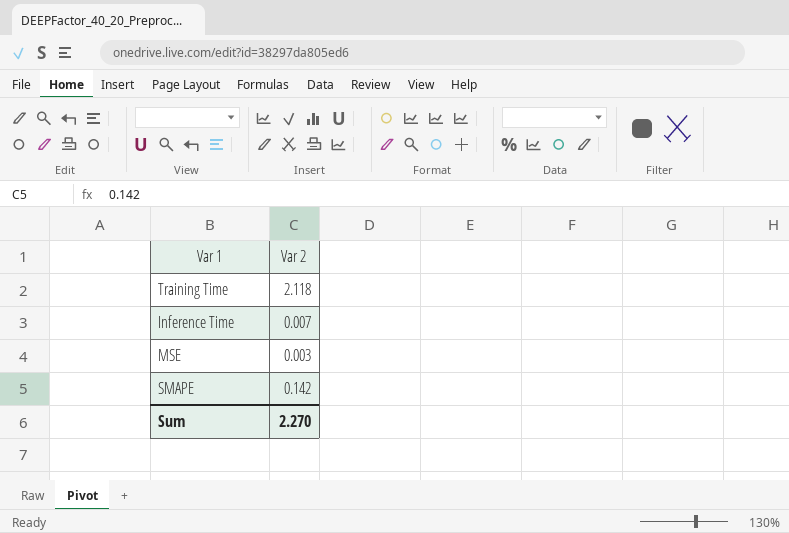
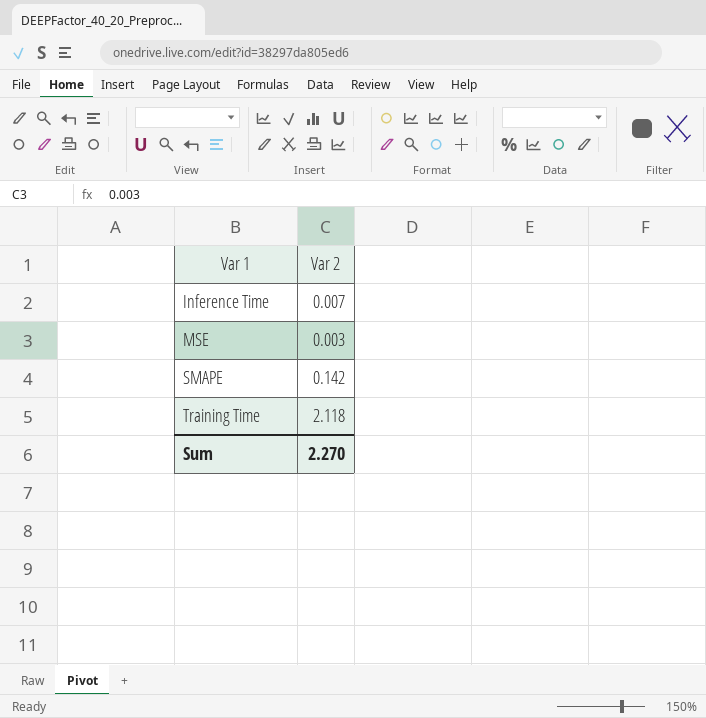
row order: none -> Var 1 ascending

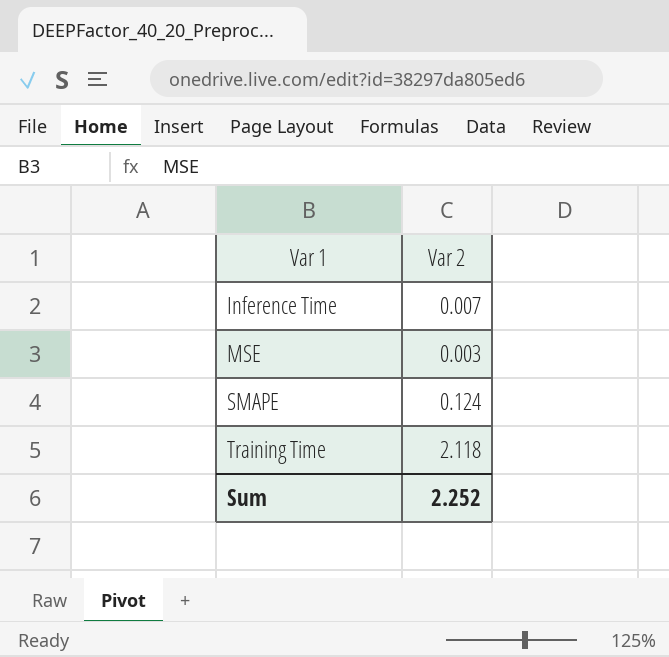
SMAPE | Var 2: 0.142 -> 0.124
Sum | Var 2: 2.270 -> 2.252

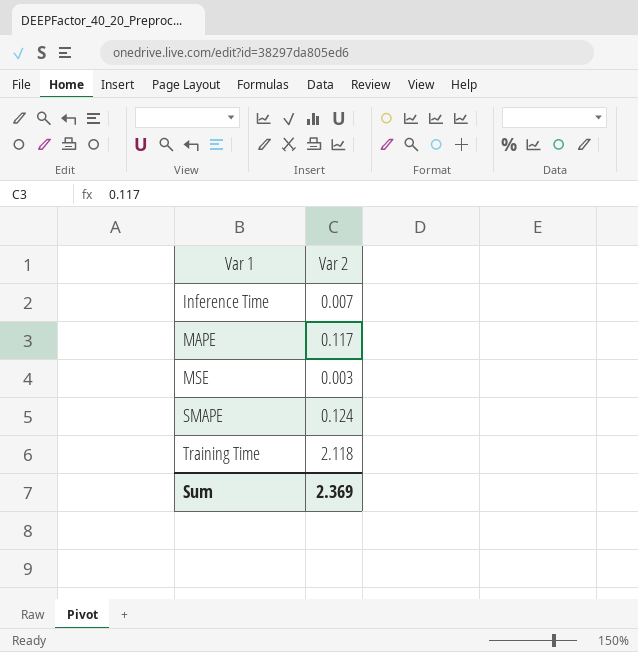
row MAPE: none -> 0.117
Sum | Var 2: 2.252 -> 2.369

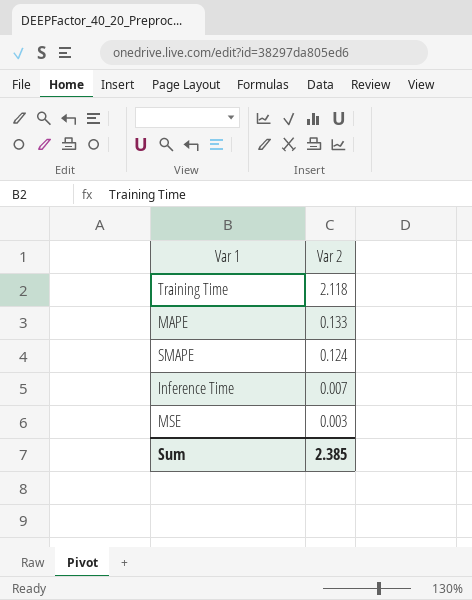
row order: Var 1 ascending -> Var 2 descending
MAPE | Var 2: 0.117 -> 0.133
Sum | Var 2: 2.369 -> 2.385

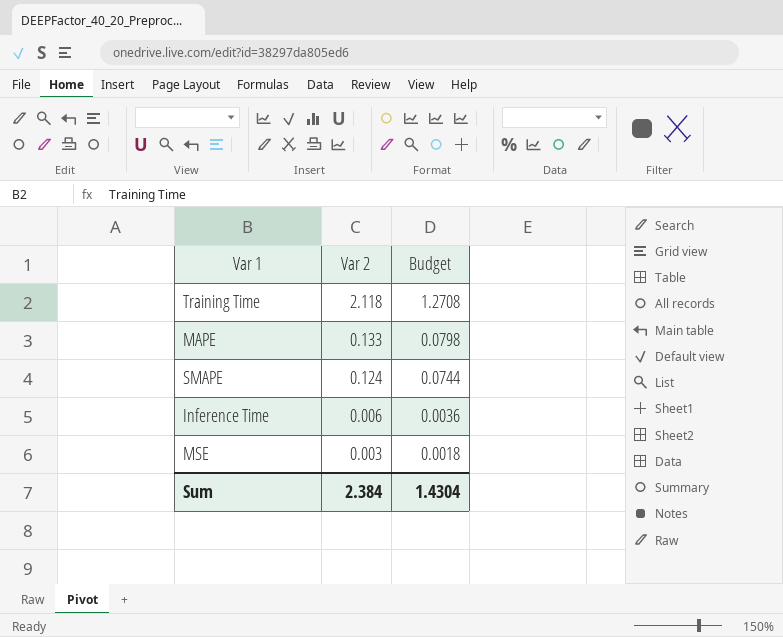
column Budget | formula: none -> [Var 2] * 0.6
Inference Time | Var 2: 0.007 -> 0.006
Sum | Var 2: 2.385 -> 2.384

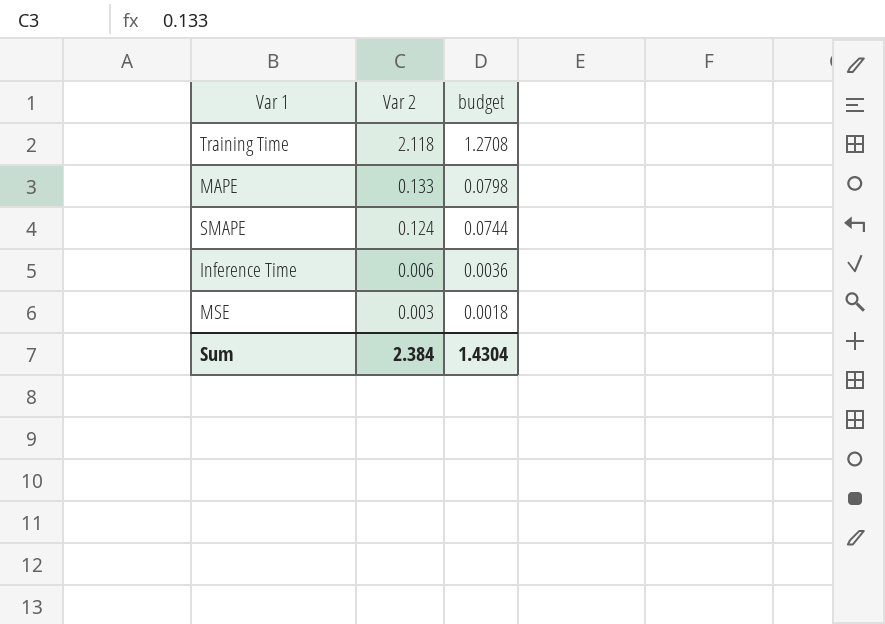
column name: Budget -> budget

